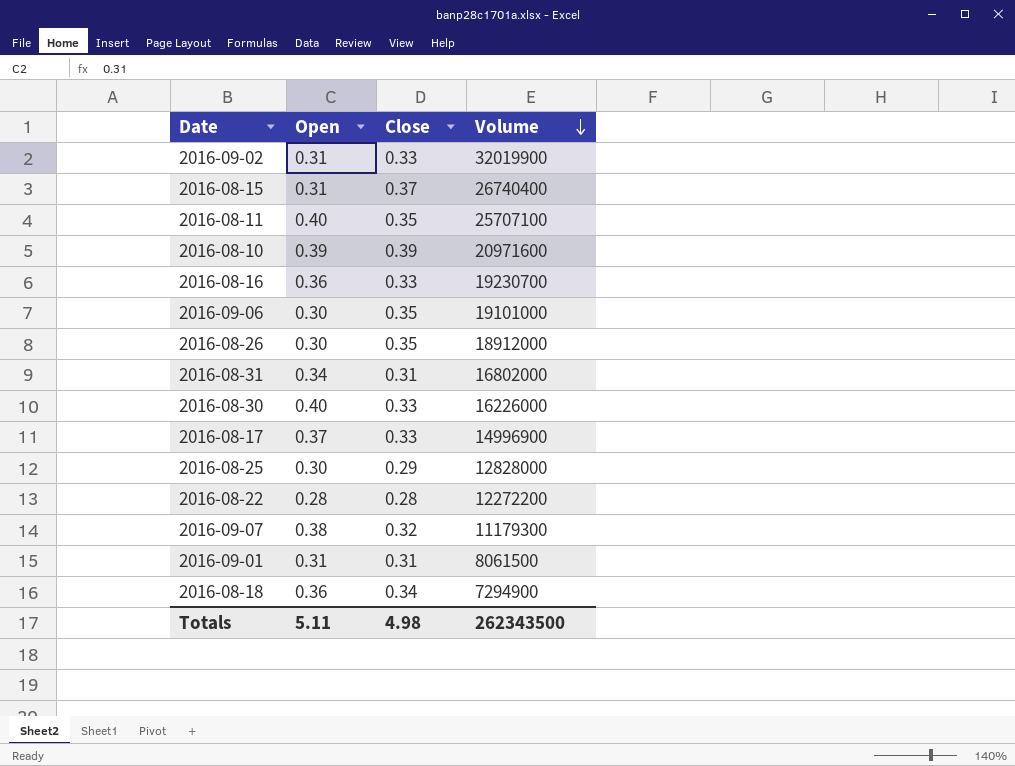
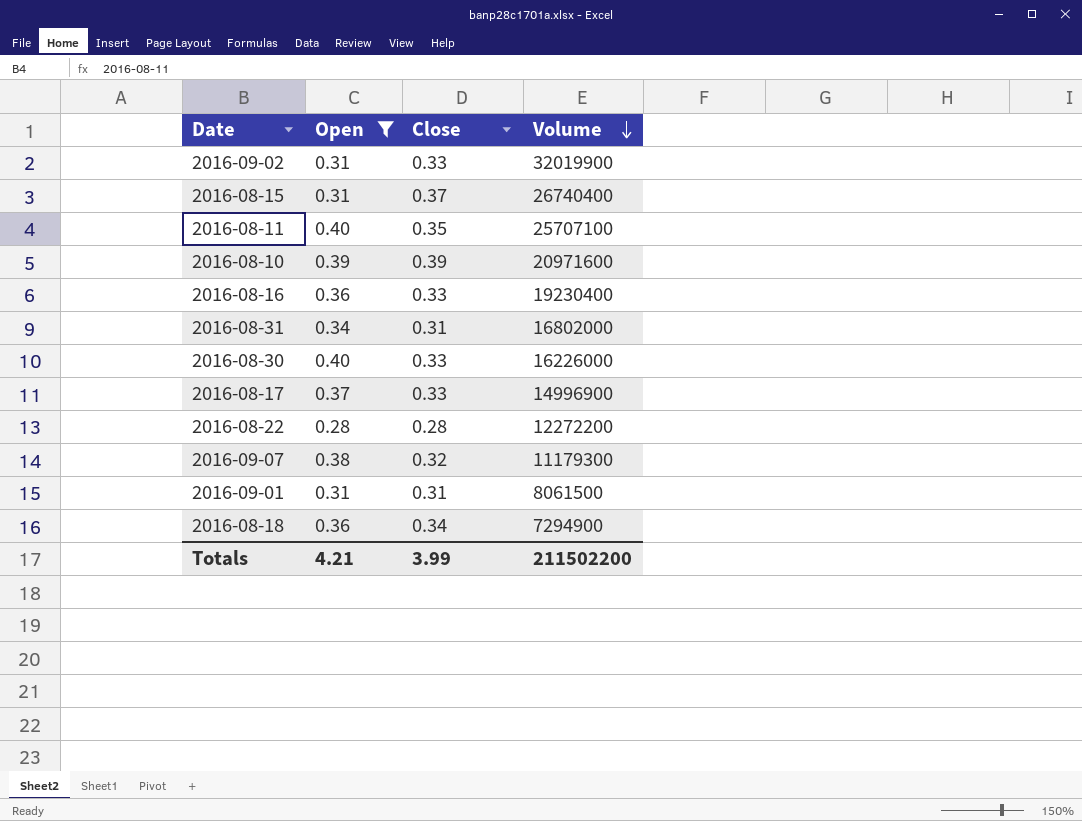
filter: none -> Open != 0.30
2016-08-16 | Volume: 19230700 -> 19230400
Totals | Open: 5.11 -> 4.21
Totals | Close: 4.98 -> 3.99
Totals | Volume: 262343500 -> 211502200

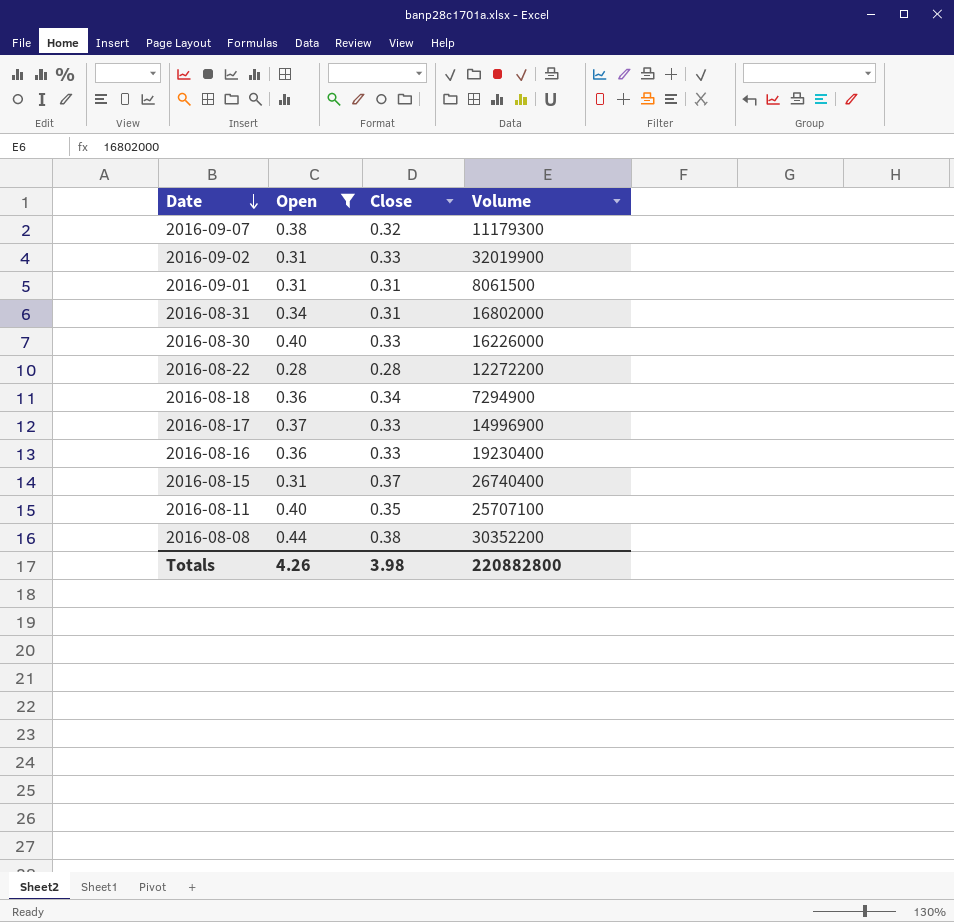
row order: Volume descending -> Date descending
row 2016-08-10: 0.39 | 0.39 | 20971600 -> none
row 2016-08-08: none -> 0.44 | 0.38 | 30352200
Totals | Open: 4.21 -> 4.26
Totals | Close: 3.99 -> 3.98
Totals | Volume: 211502200 -> 220882800

